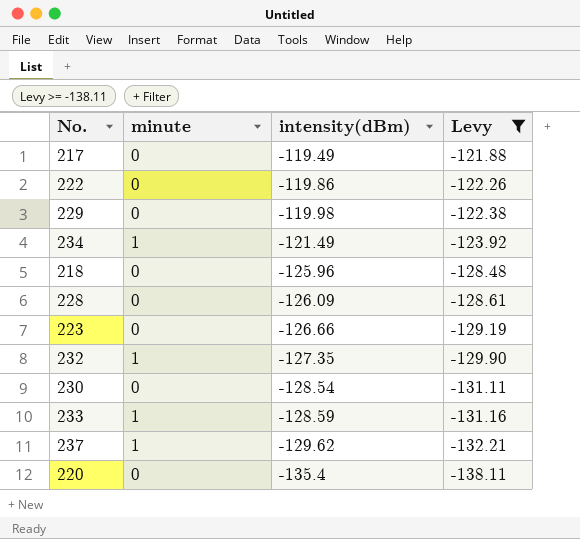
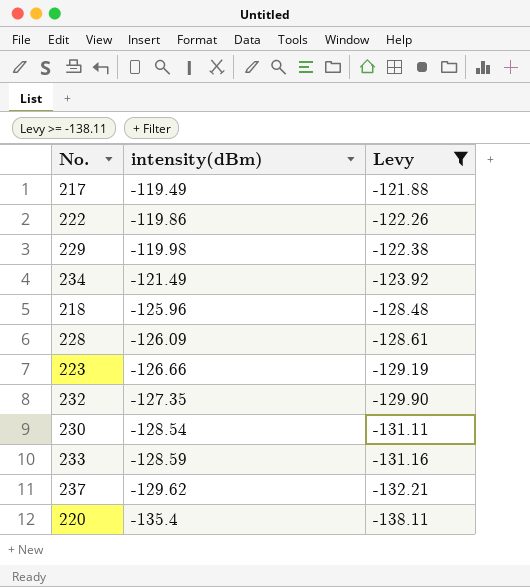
column minute | position: 2 -> none

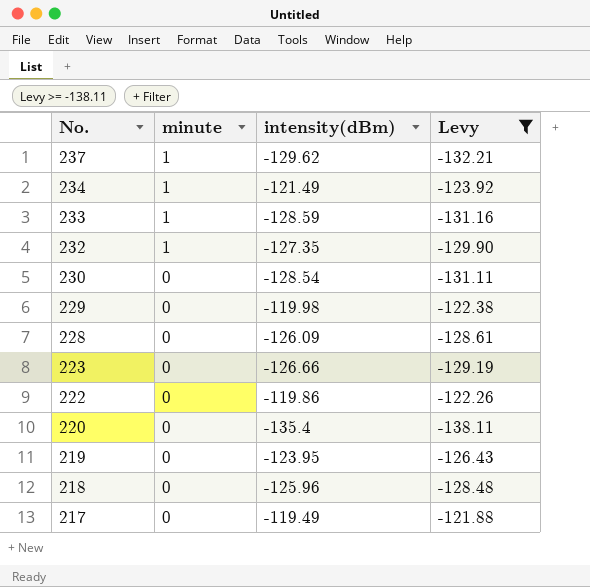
row order: intensity(dBm) descending -> No. descending
column minute | position: none -> 2
row 219: none -> 0 | -123.95 | -126.43

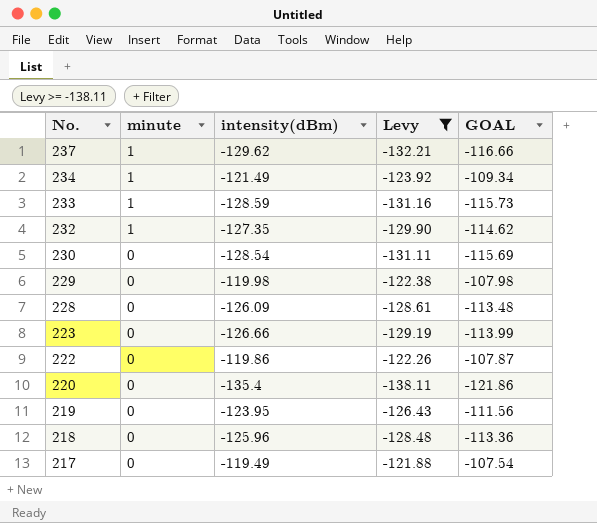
column GOAL | formula: none -> [intensity(dBm)] * 0.9

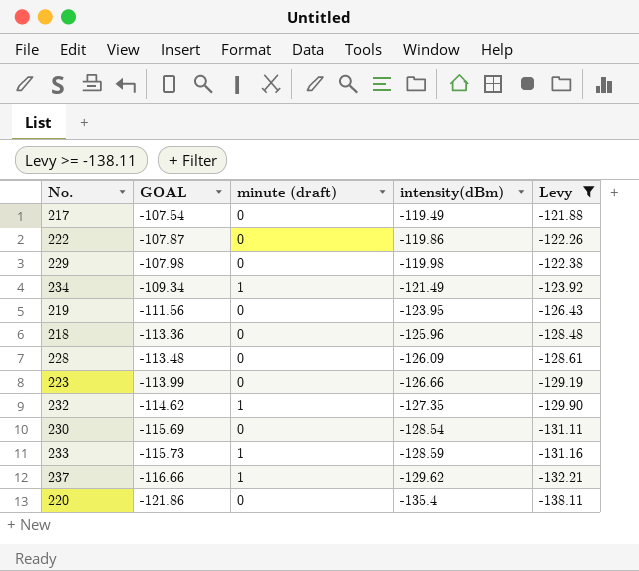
row order: No. descending -> GOAL descending
column GOAL | position: 5 -> 2
column name: minute -> minute (draft)

